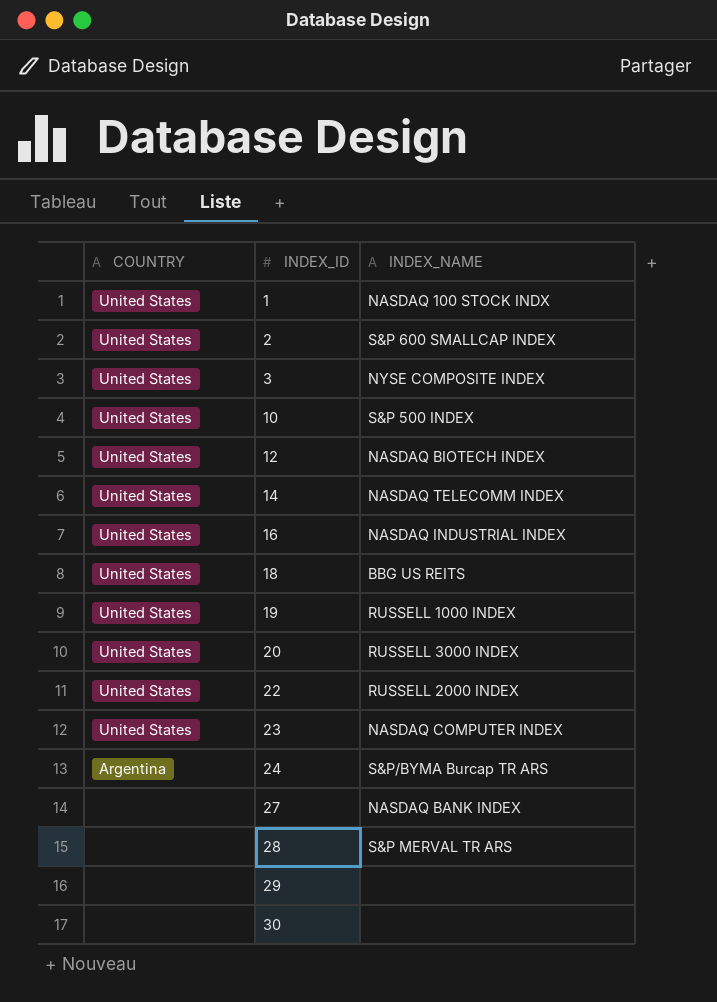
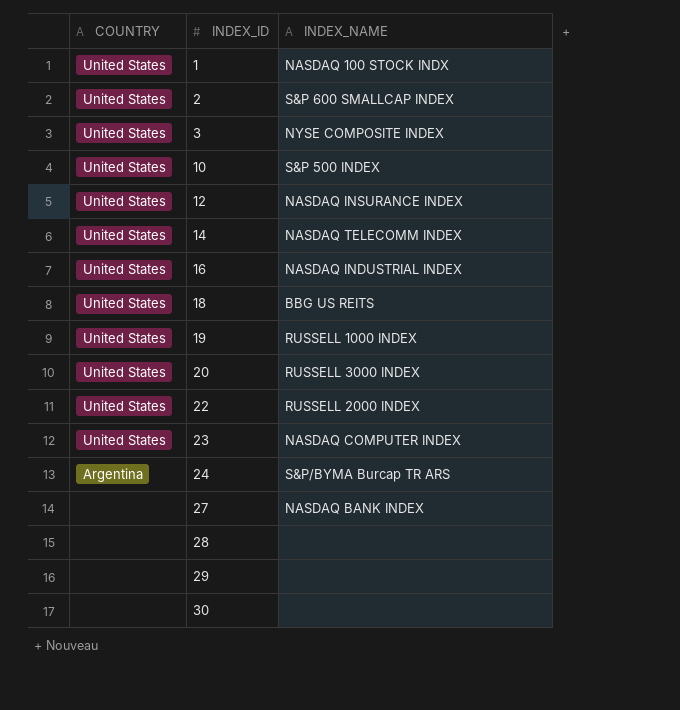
12 | INDEX_NAME: NASDAQ BIOTECH INDEX -> NASDAQ INSURANCE INDEX
28 | INDEX_NAME: S&P MERVAL TR ARS -> none

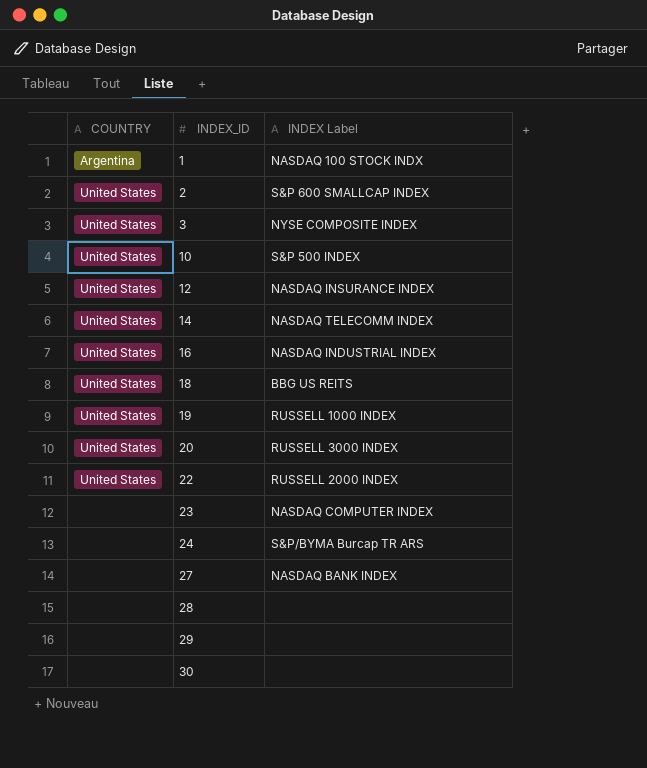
column name: INDEX_NAME -> INDEX Label
1 | COUNTRY: United States -> Argentina
23 | COUNTRY: United States -> none
24 | COUNTRY: Argentina -> none

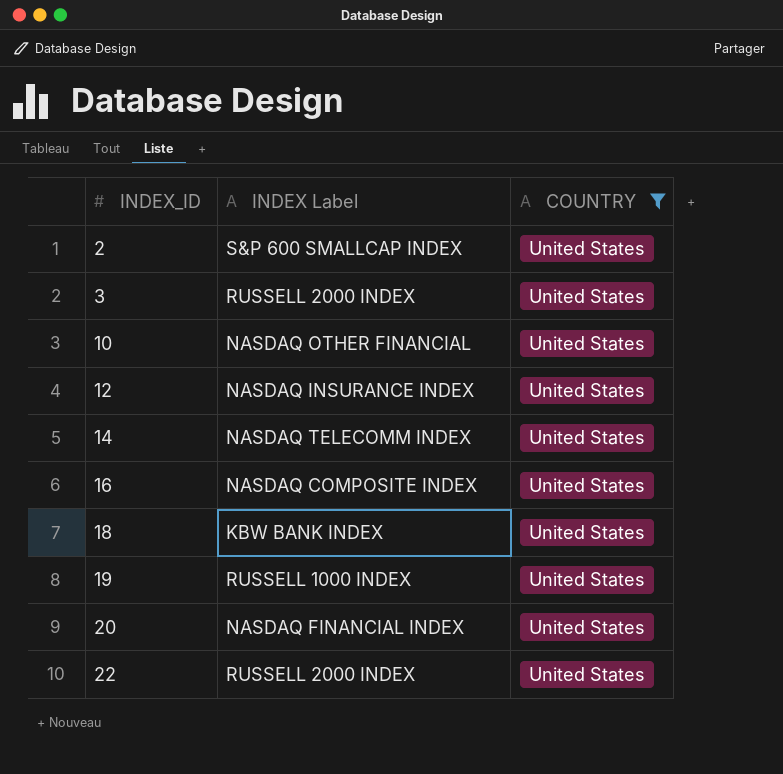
filter: none -> COUNTRY = United States
column COUNTRY | position: 1 -> 3
3 | INDEX Label: NYSE COMPOSITE INDEX -> RUSSELL 2000 INDEX
10 | INDEX Label: S&P 500 INDEX -> NASDAQ OTHER FINANCIAL
16 | INDEX Label: NASDAQ INDUSTRIAL INDEX -> NASDAQ COMPOSITE INDEX
18 | INDEX Label: BBG US REITS -> KBW BANK INDEX
20 | INDEX Label: RUSSELL 3000 INDEX -> NASDAQ FINANCIAL INDEX

